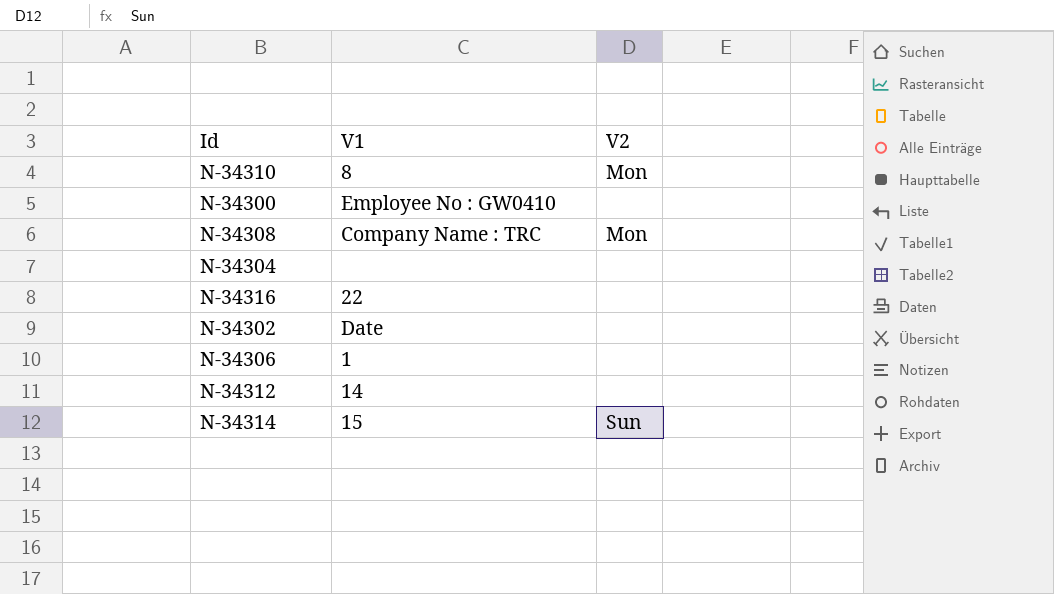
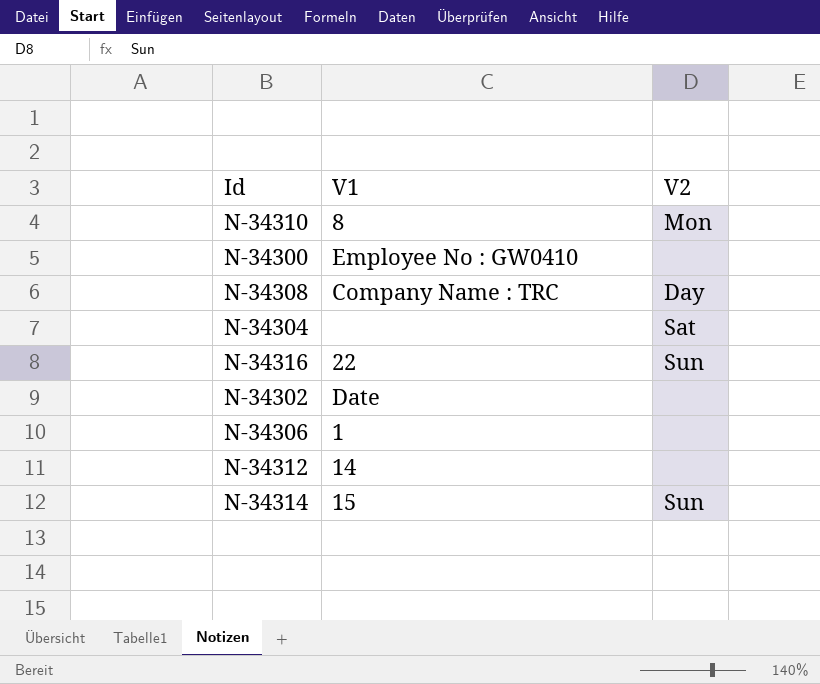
N-34308 | V2: Mon -> Day
N-34304 | V2: none -> Sat
N-34316 | V2: none -> Sun

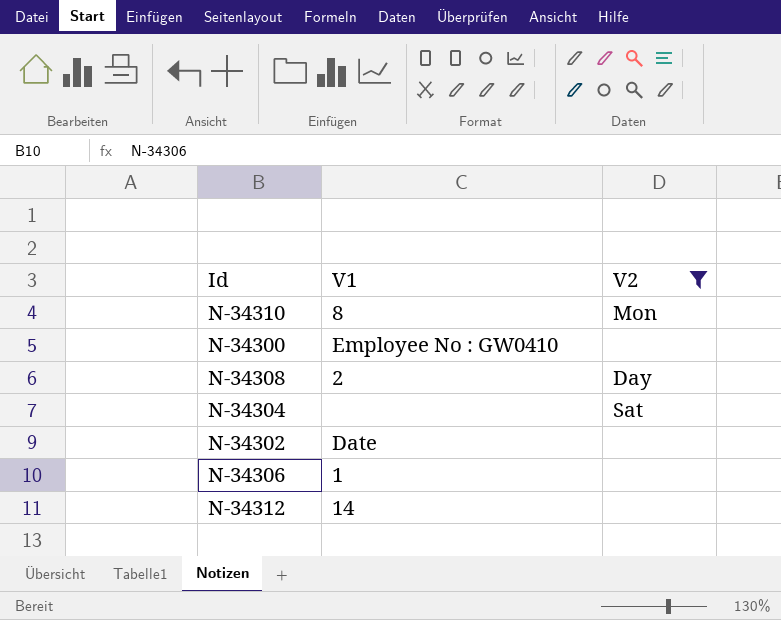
filter: none -> V2 != Sun
N-34308 | V1: Company Name : TRC -> 2

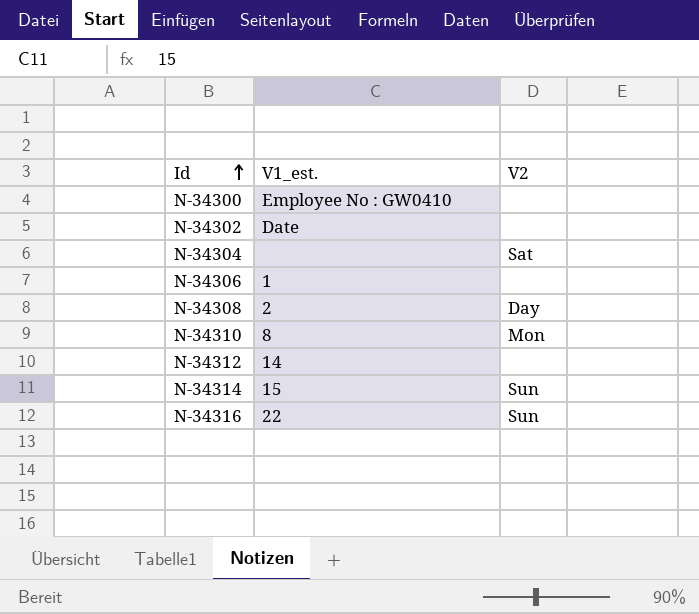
filter: V2 != Sun -> none
row order: none -> Id ascending
column name: V1 -> V1_est.

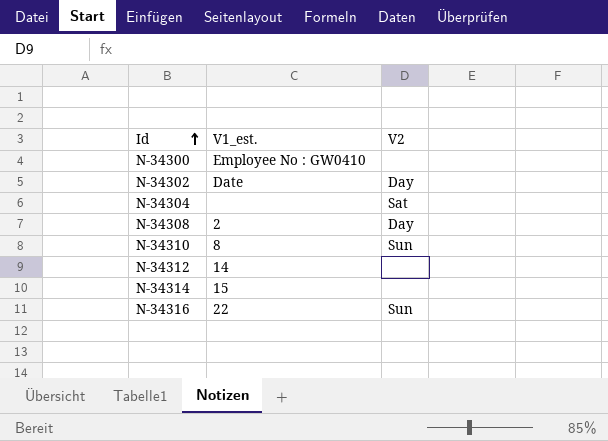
row N-34306: 1 | none -> none
N-34302 | V2: none -> Day
N-34310 | V2: Mon -> Sun
N-34314 | V2: Sun -> none

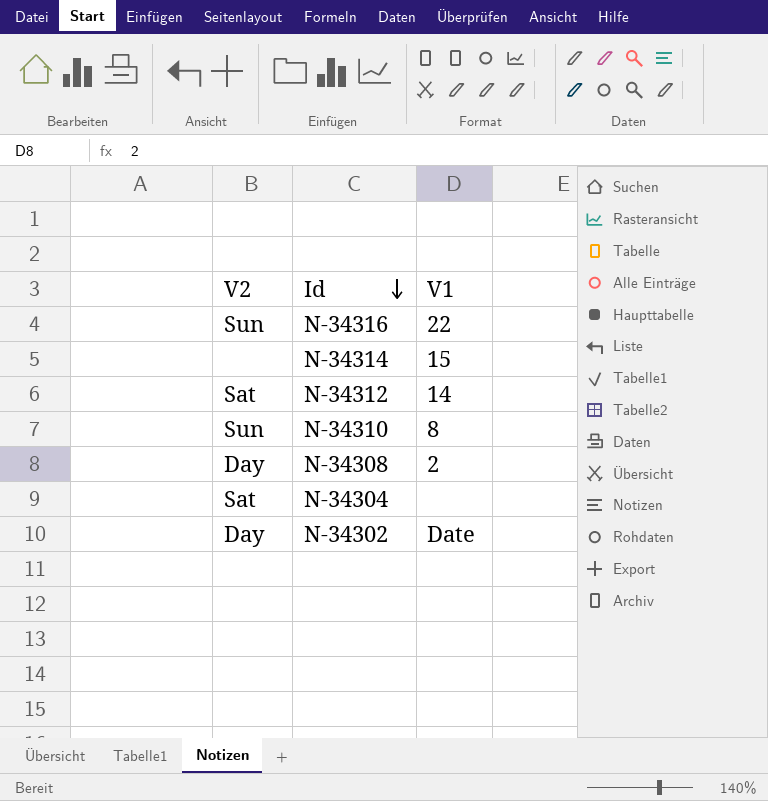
row order: Id ascending -> Id descending
column V2 | position: 3 -> 1
column name: V1_est. -> V1
row N-34300: Employee No : GW0410 | none -> none
N-34312 | V2: none -> Sat

